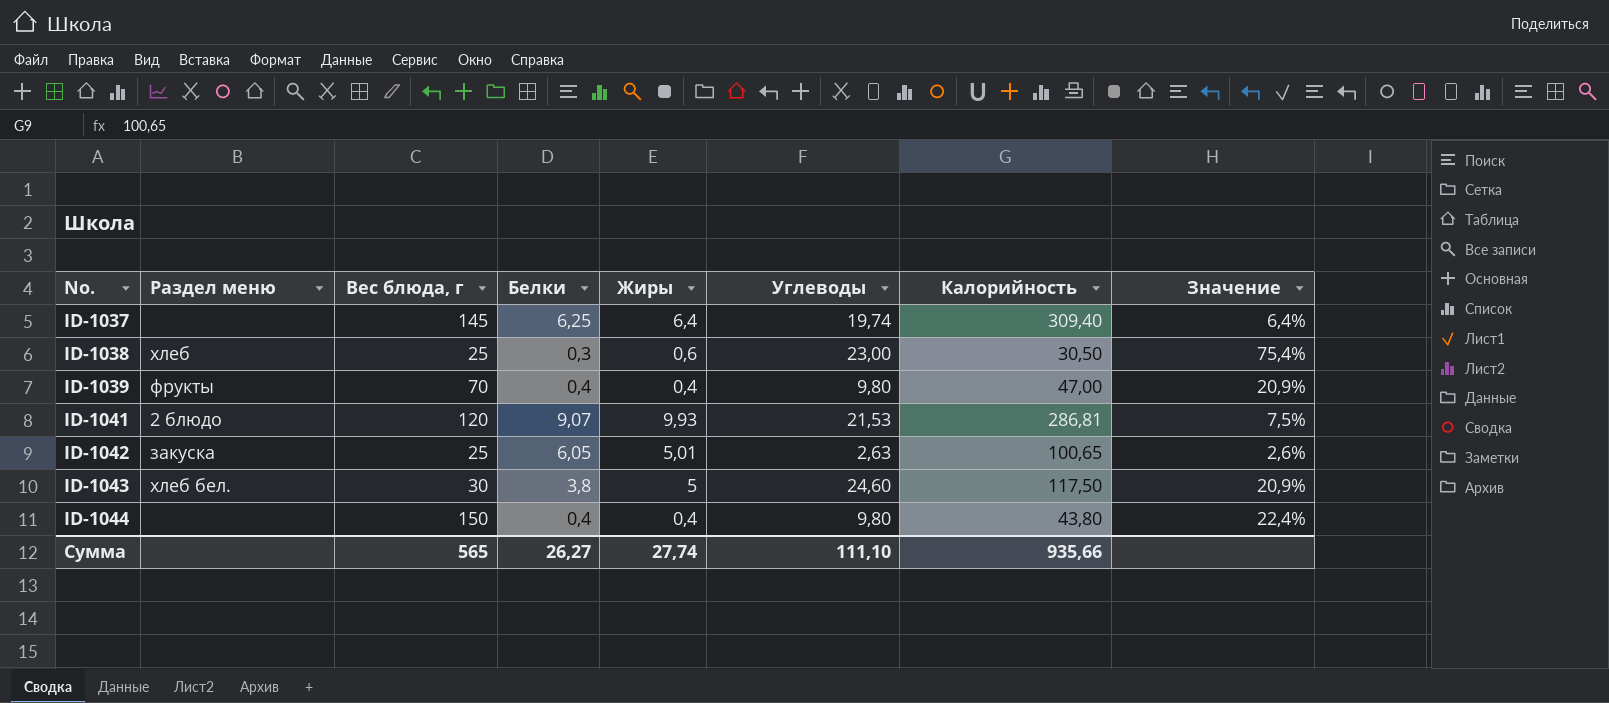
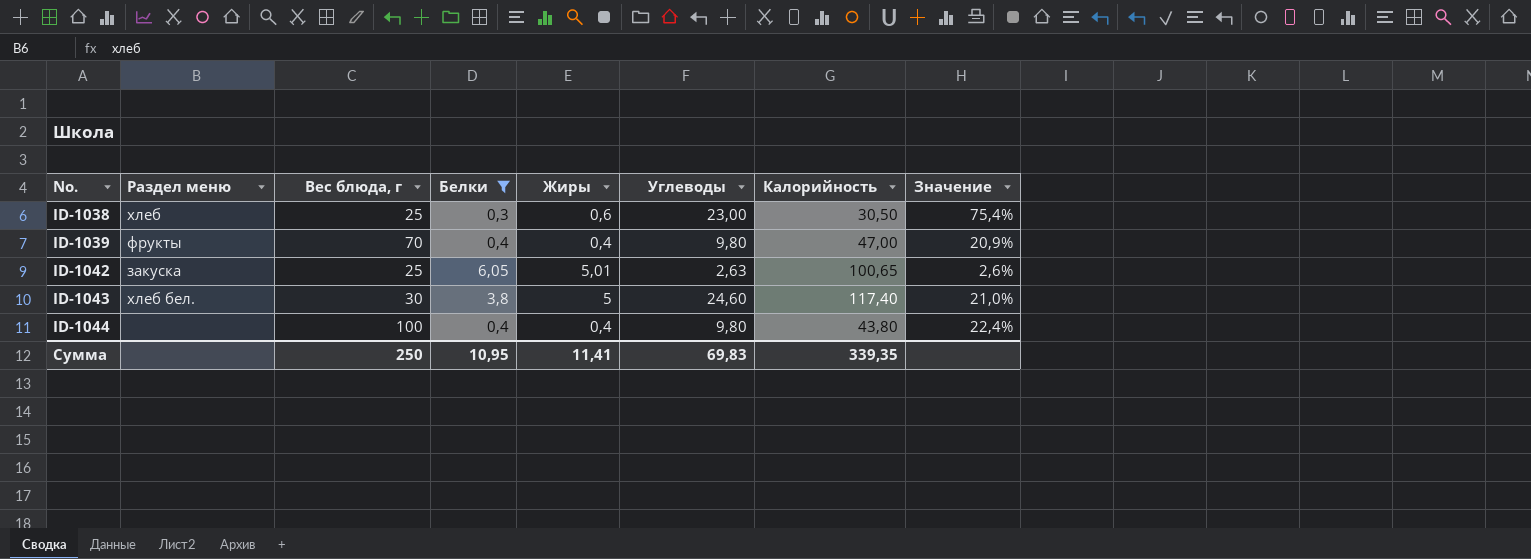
filter: none -> Белки <= 6,05
ID-1043 | Калорийность: 117,50 -> 117,40
ID-1043 | Значение: 20,9% -> 21,0%
ID-1044 | Вес блюда, г: 150 -> 100
Сумма | Вес блюда, г: 565 -> 250
Сумма | Белки: 26,27 -> 10,95
Сумма | Жиры: 27,74 -> 11,41
Сумма | Углеводы: 111,10 -> 69,83
Сумма | Калорийность: 935,66 -> 339,35

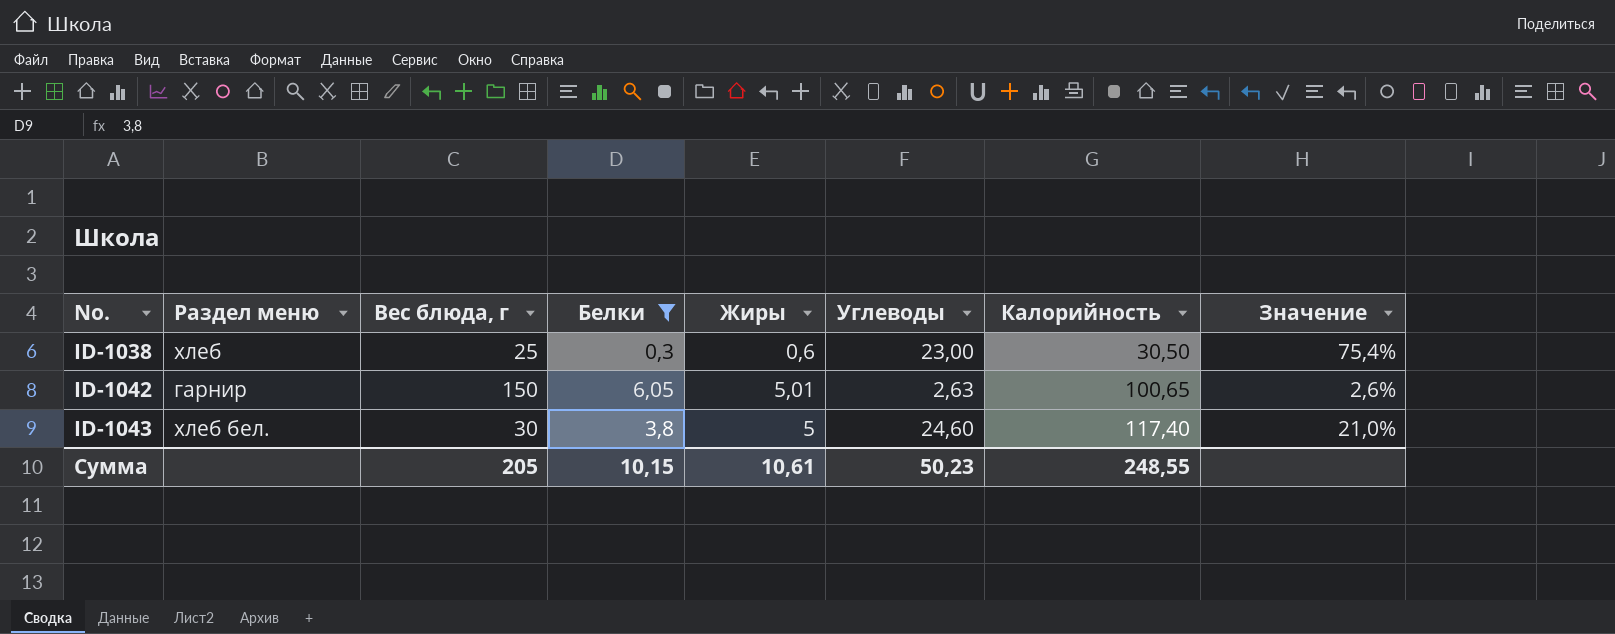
row ID-1039: фрукты | 70 | 0,4 | 0,4 | 9,80 | 47,00 | 20,9% -> none
row ID-1044: none | 100 | 0,4 | 0,4 | 9,80 | 43,80 | 22,4% -> none
ID-1042 | Раздел меню: закуска -> гарнир
ID-1042 | Вес блюда, г: 25 -> 150
Сумма | Вес блюда, г: 250 -> 205
Сумма | Белки: 10,95 -> 10,15
Сумма | Жиры: 11,41 -> 10,61
Сумма | Углеводы: 69,83 -> 50,23
Сумма | Калорийность: 339,35 -> 248,55

